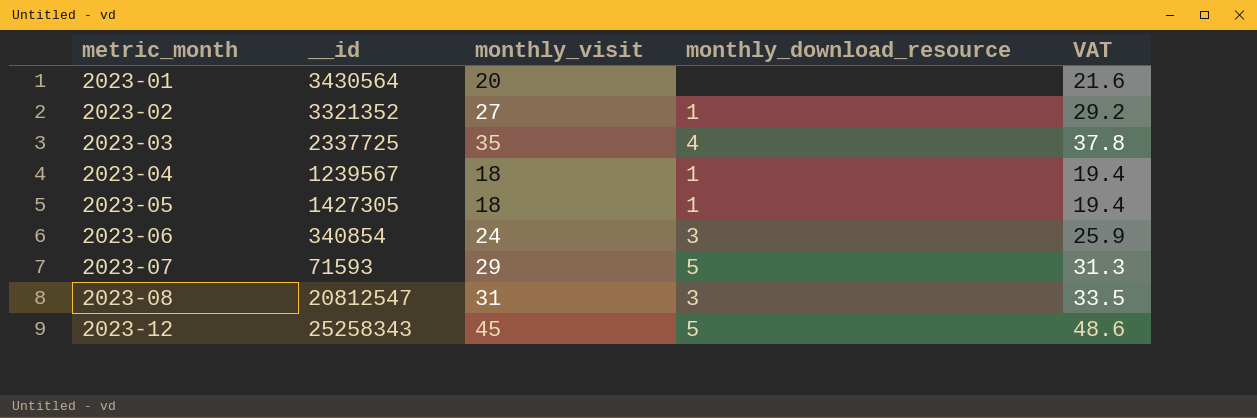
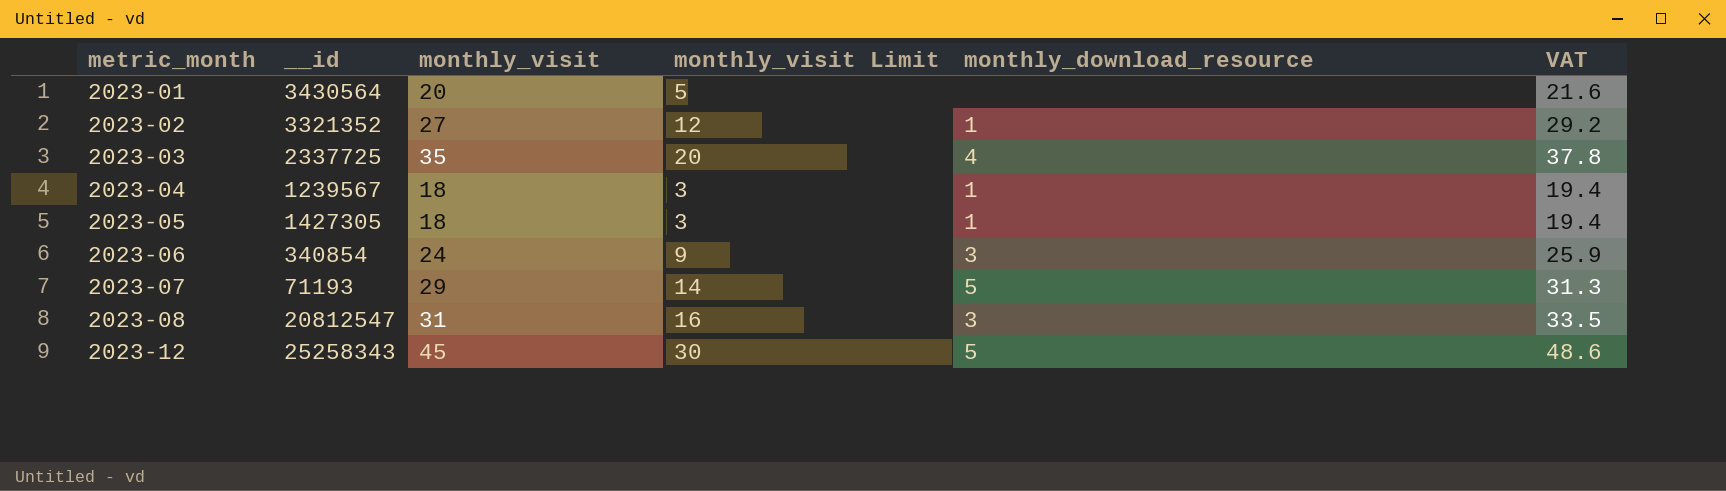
column monthly_visit Limit | formula: none -> [monthly_visit] - 15
2023-07 | __id: 71593 -> 71193

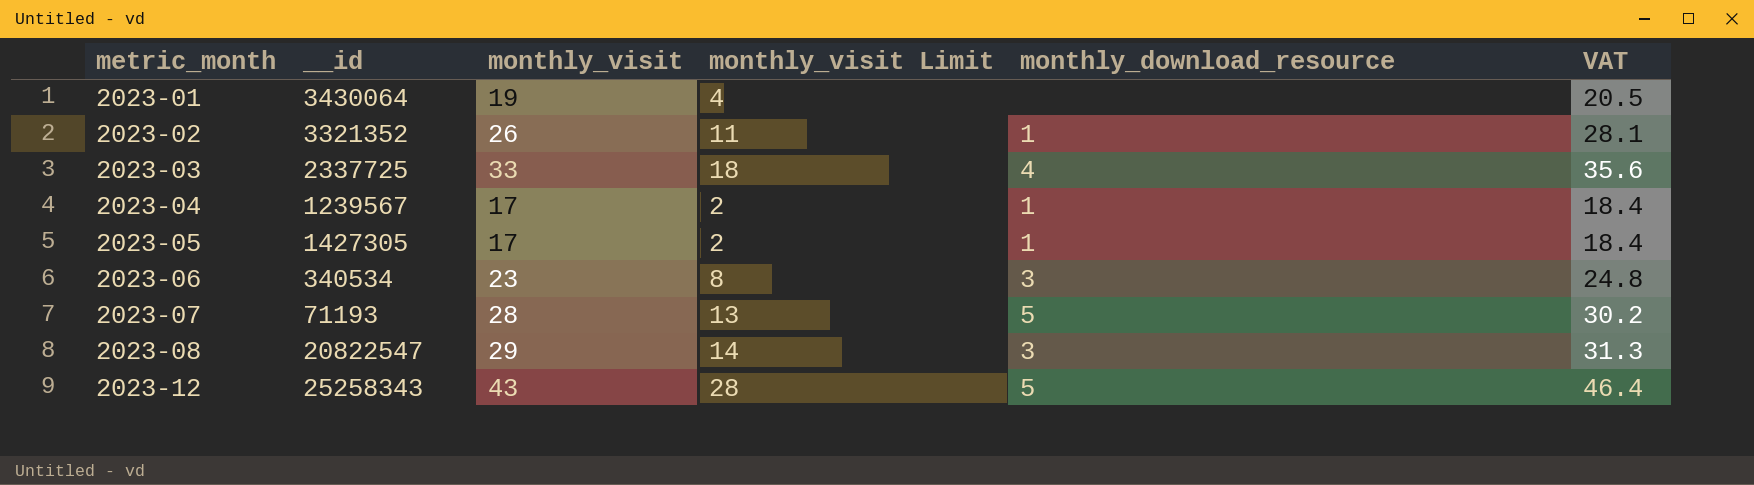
2023-01 | __id: 3430564 -> 3430064
2023-01 | monthly_visit: 20 -> 19
2023-01 | monthly_visit Limit: 5 -> 4
2023-01 | VAT: 21.6 -> 20.5
2023-02 | monthly_visit: 27 -> 26
2023-02 | monthly_visit Limit: 12 -> 11
2023-02 | VAT: 29.2 -> 28.1
2023-03 | monthly_visit: 35 -> 33
2023-03 | monthly_visit Limit: 20 -> 18
2023-03 | VAT: 37.8 -> 35.6
2023-04 | monthly_visit: 18 -> 17
2023-04 | monthly_visit Limit: 3 -> 2
2023-04 | VAT: 19.4 -> 18.4
2023-05 | monthly_visit: 18 -> 17
2023-05 | monthly_visit Limit: 3 -> 2
2023-05 | VAT: 19.4 -> 18.4
2023-06 | __id: 340854 -> 340534
2023-06 | monthly_visit: 24 -> 23
2023-06 | monthly_visit Limit: 9 -> 8
2023-06 | VAT: 25.9 -> 24.8
2023-07 | monthly_visit: 29 -> 28
2023-07 | monthly_visit Limit: 14 -> 13
2023-07 | VAT: 31.3 -> 30.2
2023-08 | __id: 20812547 -> 20822547
2023-08 | monthly_visit: 31 -> 29
2023-08 | monthly_visit Limit: 16 -> 14
2023-08 | VAT: 33.5 -> 31.3
2023-12 | monthly_visit: 45 -> 43
2023-12 | monthly_visit Limit: 30 -> 28
2023-12 | VAT: 48.6 -> 46.4

